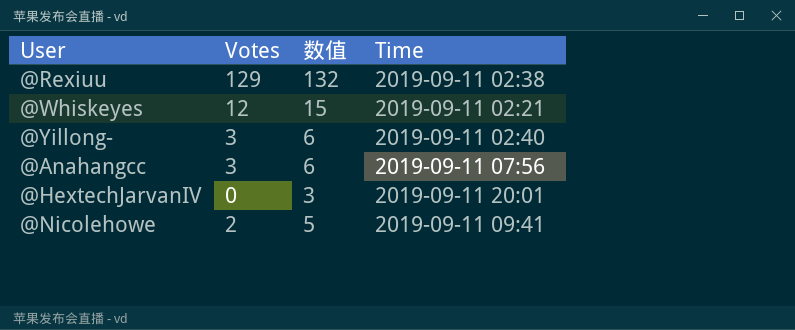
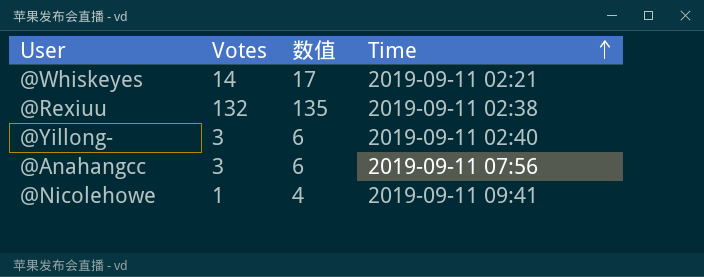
row order: none -> Time ascending
row @HextechJarvanIV: 0 | 3 | 2019-09-11 20:01 -> none
@Whiskeyes | Votes: 12 -> 14
@Whiskeyes | 数值: 15 -> 17
@Rexiuu | Votes: 129 -> 132
@Rexiuu | 数值: 132 -> 135
@Nicolehowe | Votes: 2 -> 1
@Nicolehowe | 数值: 5 -> 4

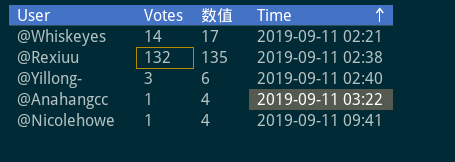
@Anahangcc | Votes: 3 -> 1
@Anahangcc | 数值: 6 -> 4
@Anahangcc | Time: 2019-09-11 07:56 -> 2019-09-11 03:22

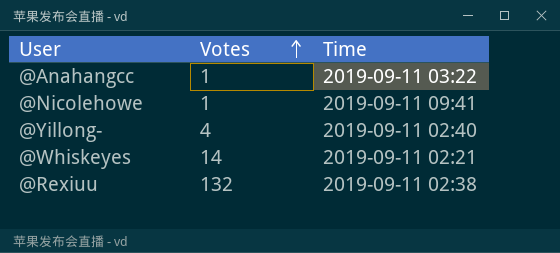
row order: Time ascending -> Votes ascending
column 数值 | formula: [Votes] + 3 -> none
@Yillong- | Votes: 3 -> 4

